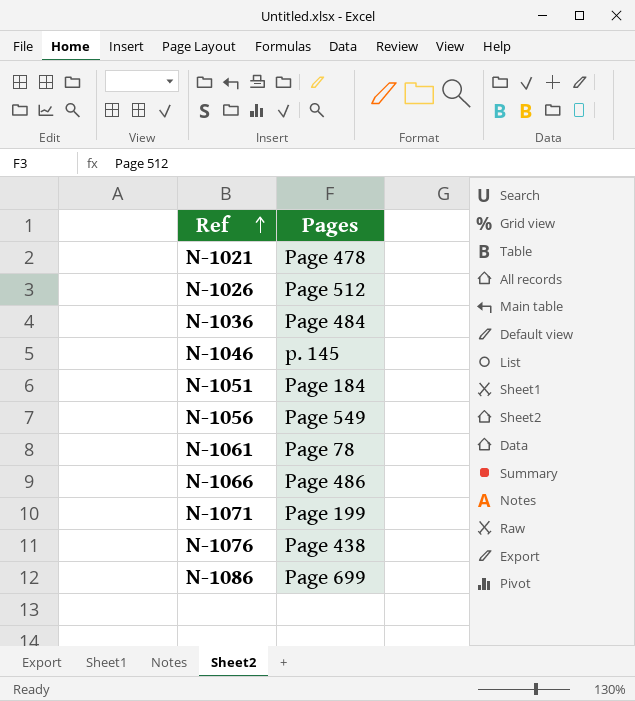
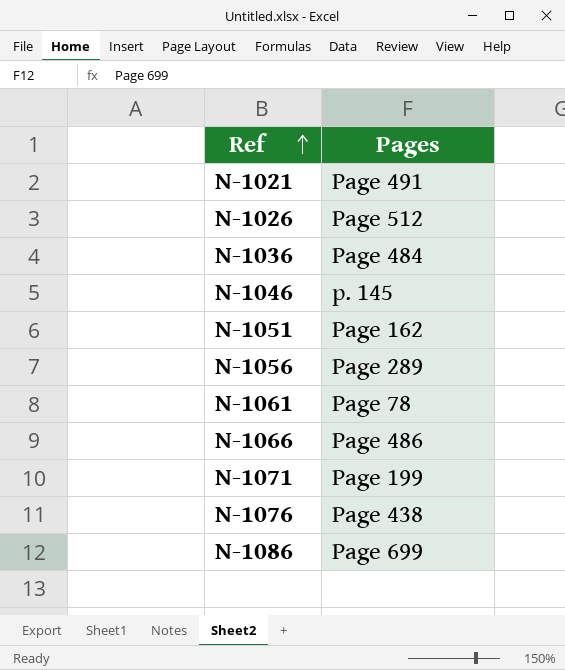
N-1021 | Pages: Page 478 -> Page 491
N-1051 | Pages: Page 184 -> Page 162
N-1056 | Pages: Page 549 -> Page 289

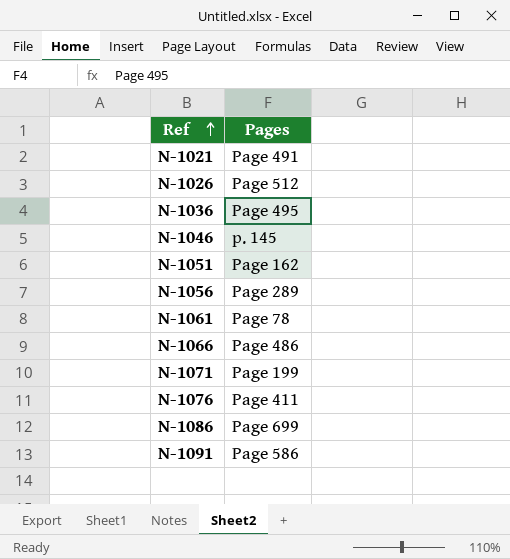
N-1036 | Pages: Page 484 -> Page 495
N-1076 | Pages: Page 438 -> Page 411
row N-1091: none -> Page 586

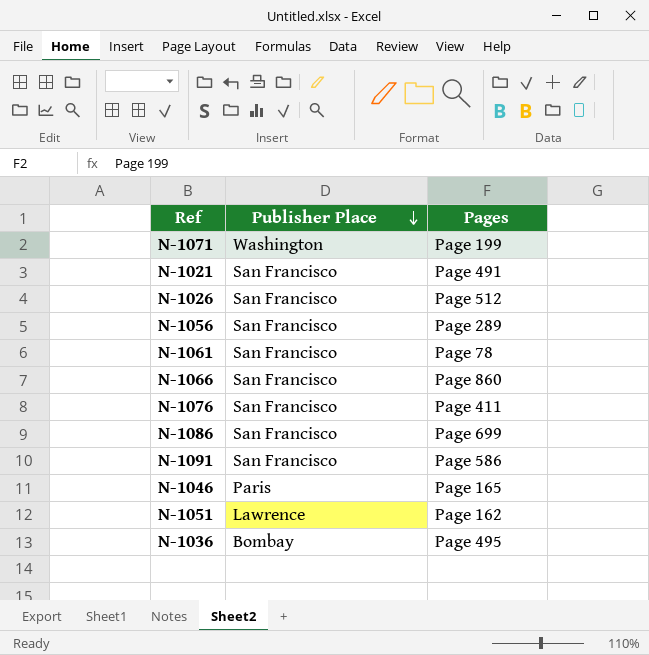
row order: Ref ascending -> Publisher Place descending
column Publisher Place | position: none -> 2
N-1066 | Pages: Page 486 -> Page 860
N-1046 | Pages: p. 145 -> Page 165

